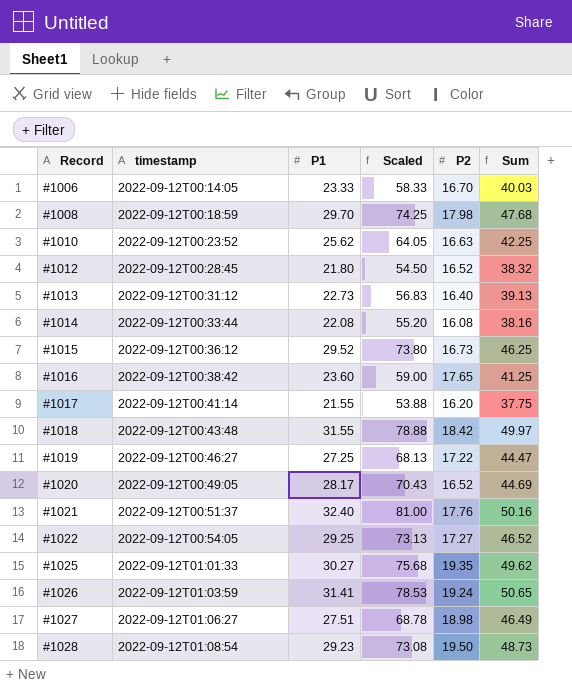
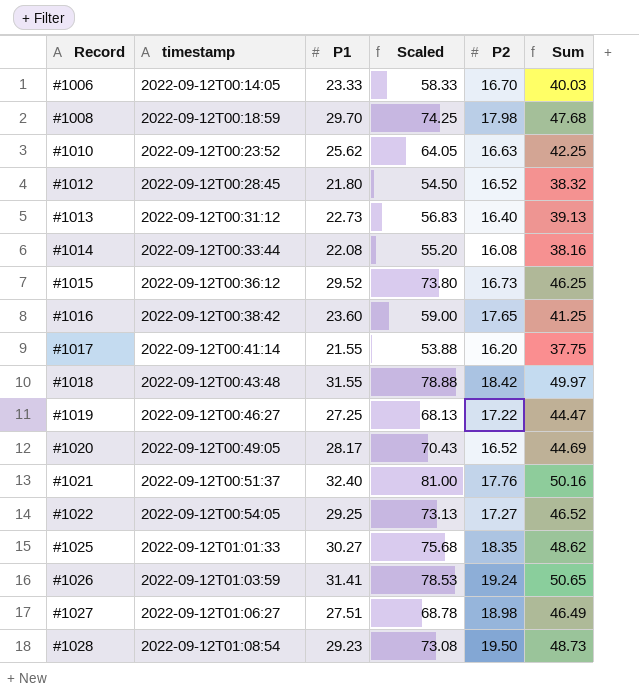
#1025 | P2: 19.35 -> 18.35
#1025 | Sum: 49.62 -> 48.62

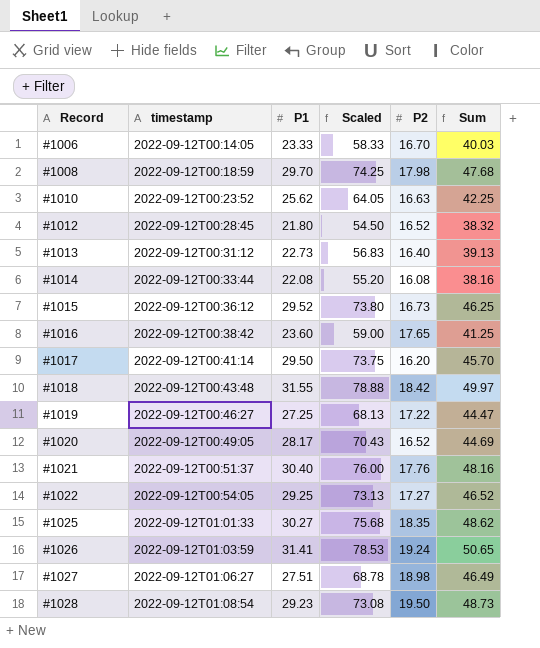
#1017 | P1: 21.55 -> 29.50
#1017 | Scaled: 53.88 -> 73.75
#1017 | Sum: 37.75 -> 45.70
#1021 | P1: 32.40 -> 30.40
#1021 | Scaled: 81.00 -> 76.00
#1021 | Sum: 50.16 -> 48.16

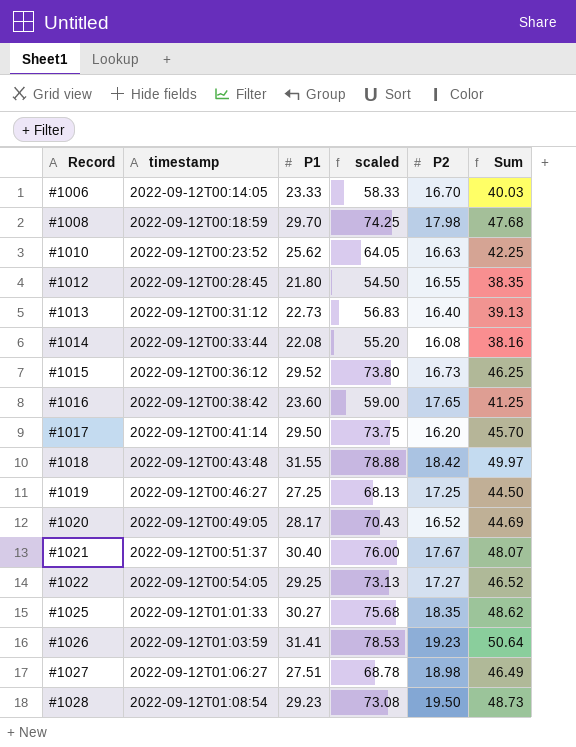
column name: Scaled -> scaled
#1012 | P2: 16.52 -> 16.55
#1012 | Sum: 38.32 -> 38.35
#1019 | P2: 17.22 -> 17.25
#1019 | Sum: 44.47 -> 44.50
#1021 | P2: 17.76 -> 17.67
#1021 | Sum: 48.16 -> 48.07
#1026 | P2: 19.24 -> 19.23
#1026 | Sum: 50.65 -> 50.64

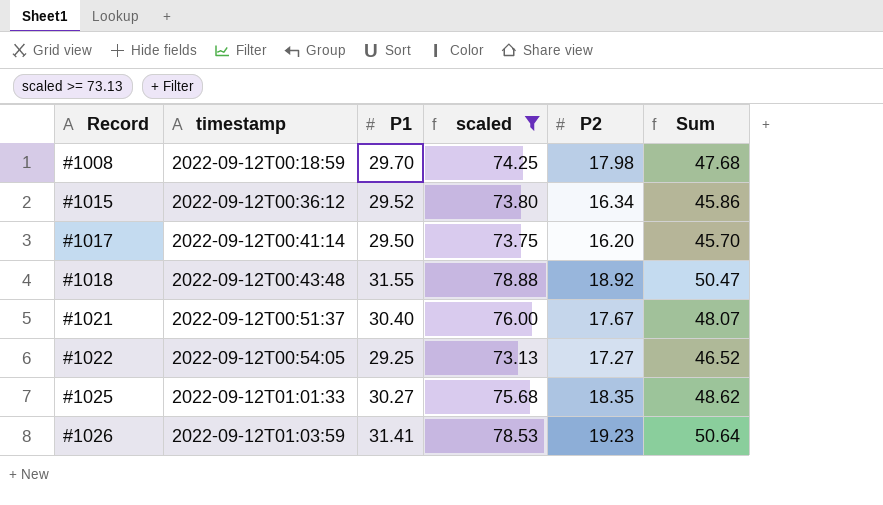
filter: none -> scaled >= 73.13
#1015 | P2: 16.73 -> 16.34
#1015 | Sum: 46.25 -> 45.86
#1018 | P2: 18.42 -> 18.92
#1018 | Sum: 49.97 -> 50.47

